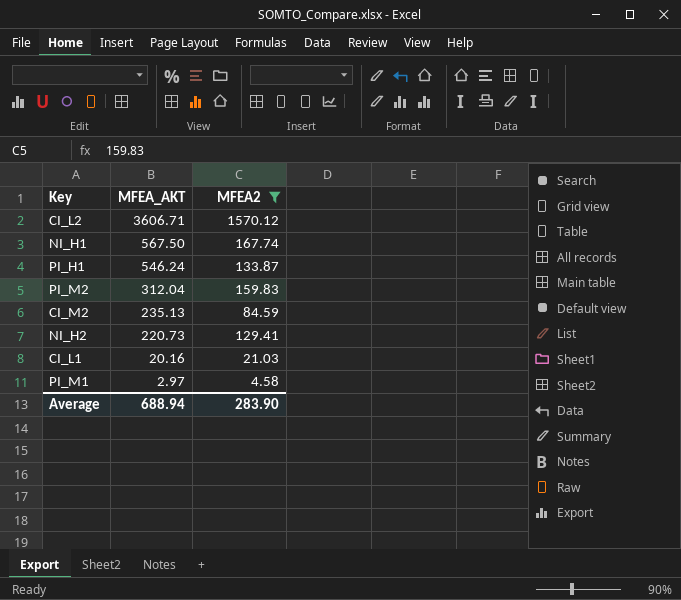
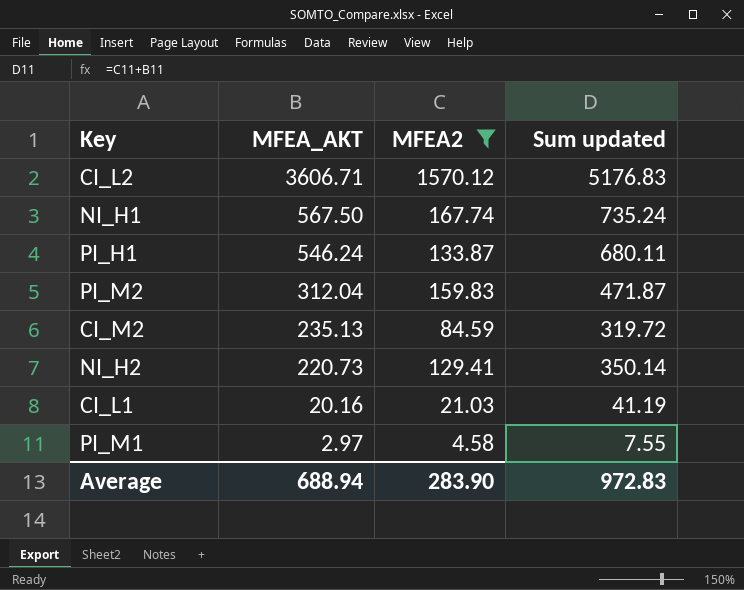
column Sum updated | formula: none -> [MFEA_AKT] + [MFEA2]

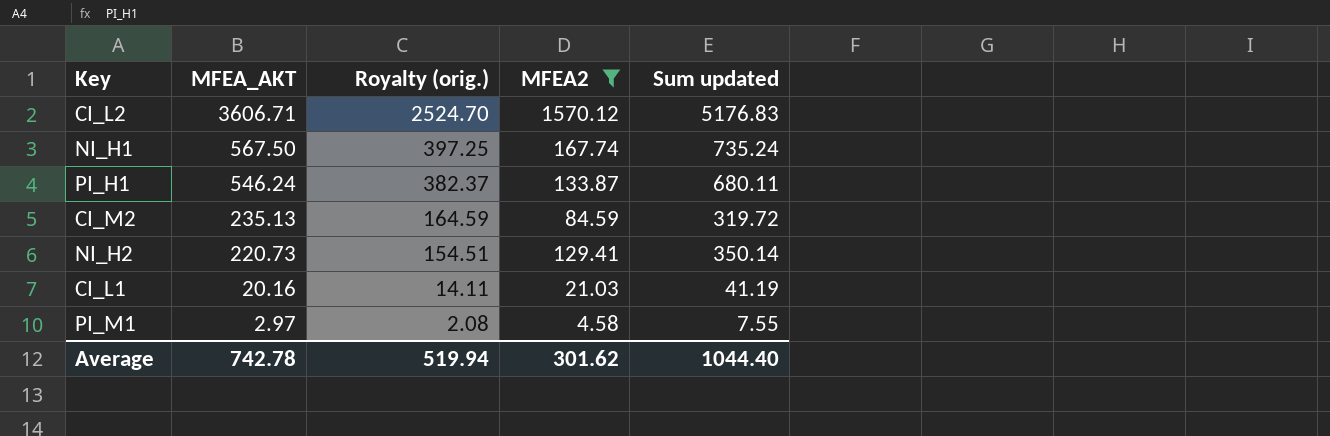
column Royalty (orig.) | formula: none -> [MFEA_AKT] * 0.7
row PI_M2: 312.04 | 159.83 | 471.87 -> none
Average | MFEA_AKT: 688.94 -> 742.78
Average | MFEA2: 283.90 -> 301.62
Average | Sum updated: 972.83 -> 1044.40

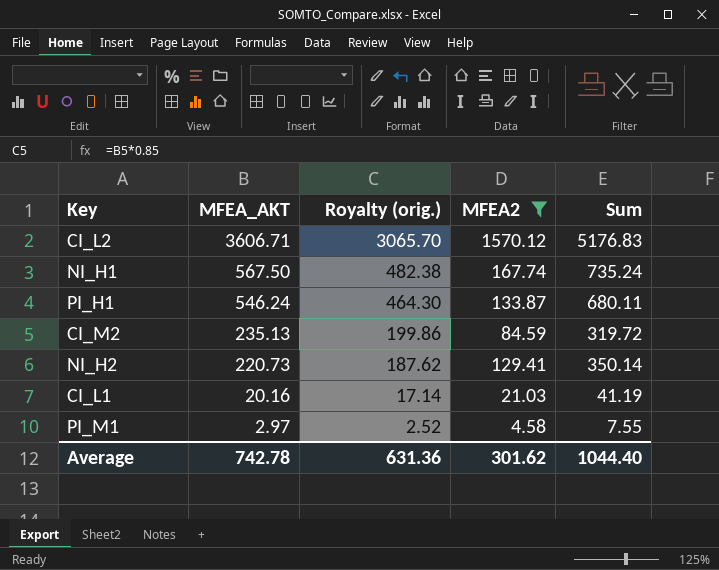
column Royalty (orig.) | formula: [MFEA_AKT] * 0.7 -> [MFEA_AKT] * 0.85
column name: Sum updated -> Sum
Average | Royalty (orig.): 519.94 -> 631.36

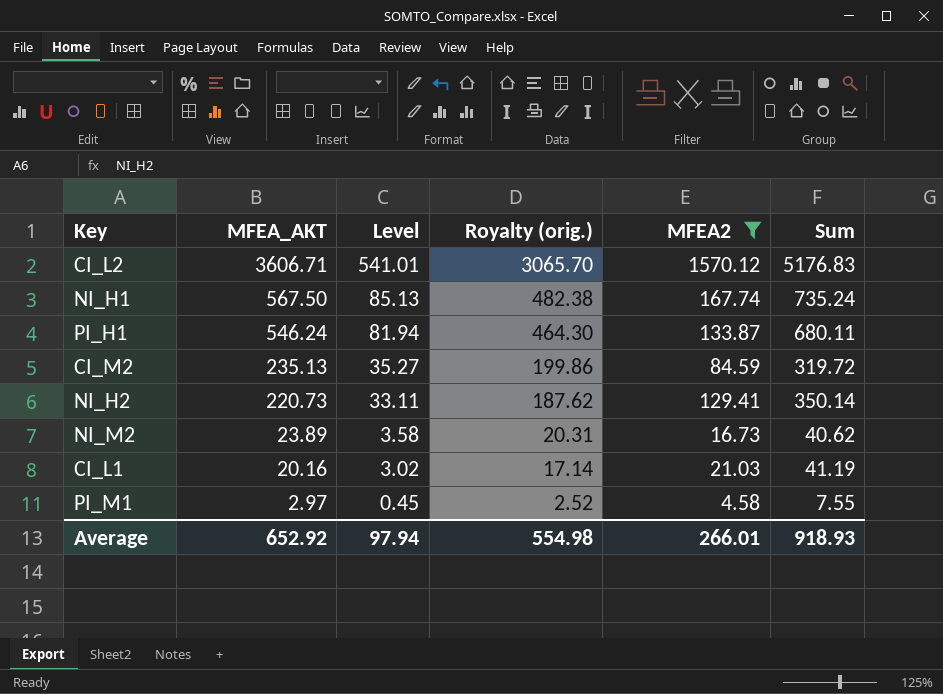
column Level | formula: none -> [MFEA_AKT] * 0.15
row NI_M2: none -> 23.89 | 3.58 | 20.31 | 16.73 | 40.62
Average | MFEA_AKT: 742.78 -> 652.92
Average | Royalty (orig.): 631.36 -> 554.98
Average | MFEA2: 301.62 -> 266.01
Average | Sum: 1044.40 -> 918.93

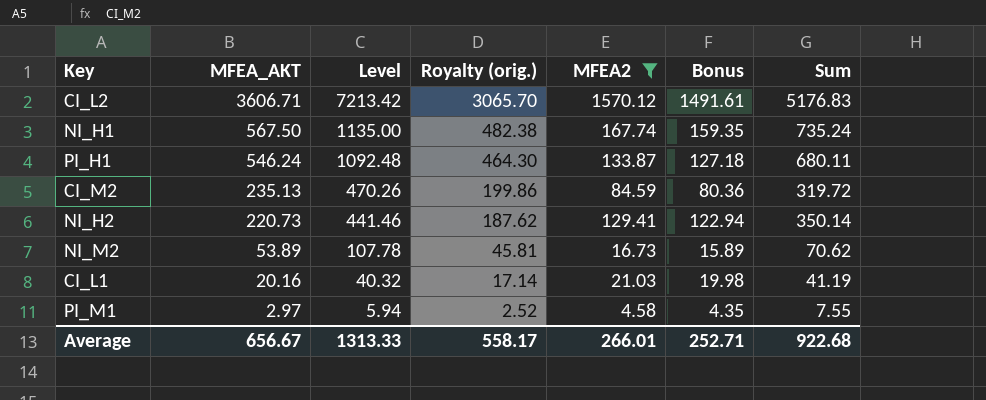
column Level | formula: [MFEA_AKT] * 0.15 -> [MFEA_AKT] * 2
column Bonus | formula: none -> [MFEA2] * 0.95
NI_M2 | MFEA_AKT: 23.89 -> 53.89
NI_M2 | Royalty (orig.): 20.31 -> 45.81
NI_M2 | Sum: 40.62 -> 70.62
Average | MFEA_AKT: 652.92 -> 656.67
Average | Level: 97.94 -> 1313.33
Average | Royalty (orig.): 554.98 -> 558.17
Average | Sum: 918.93 -> 922.68

